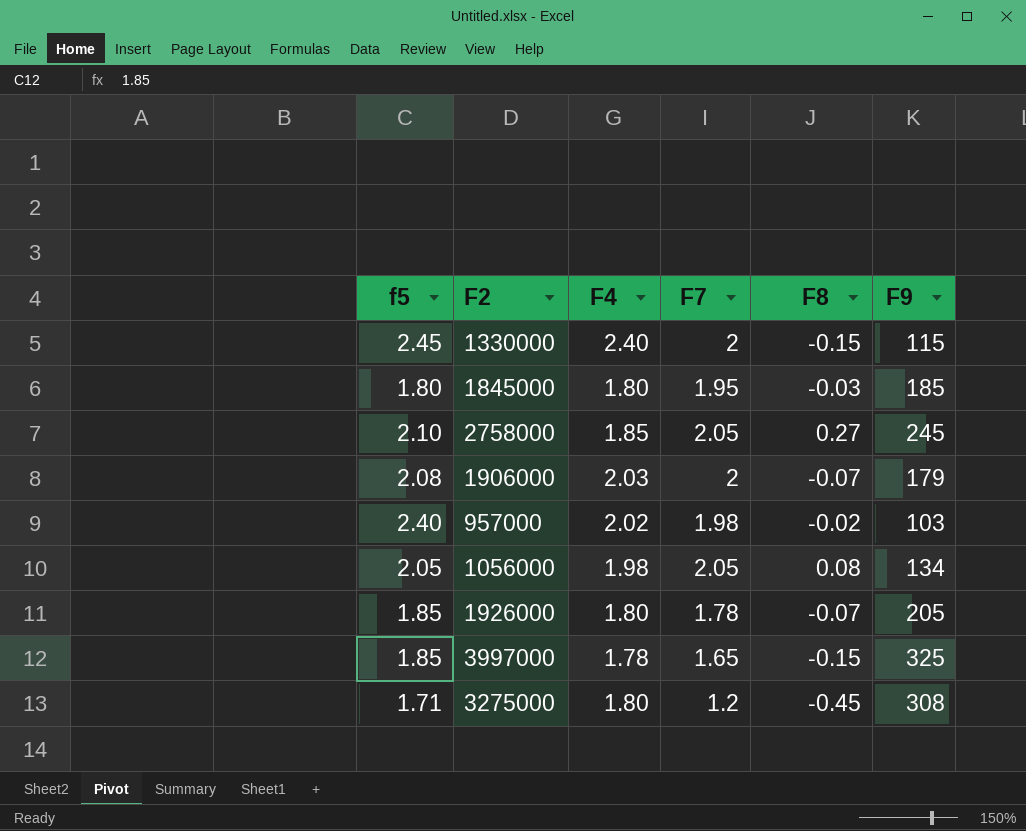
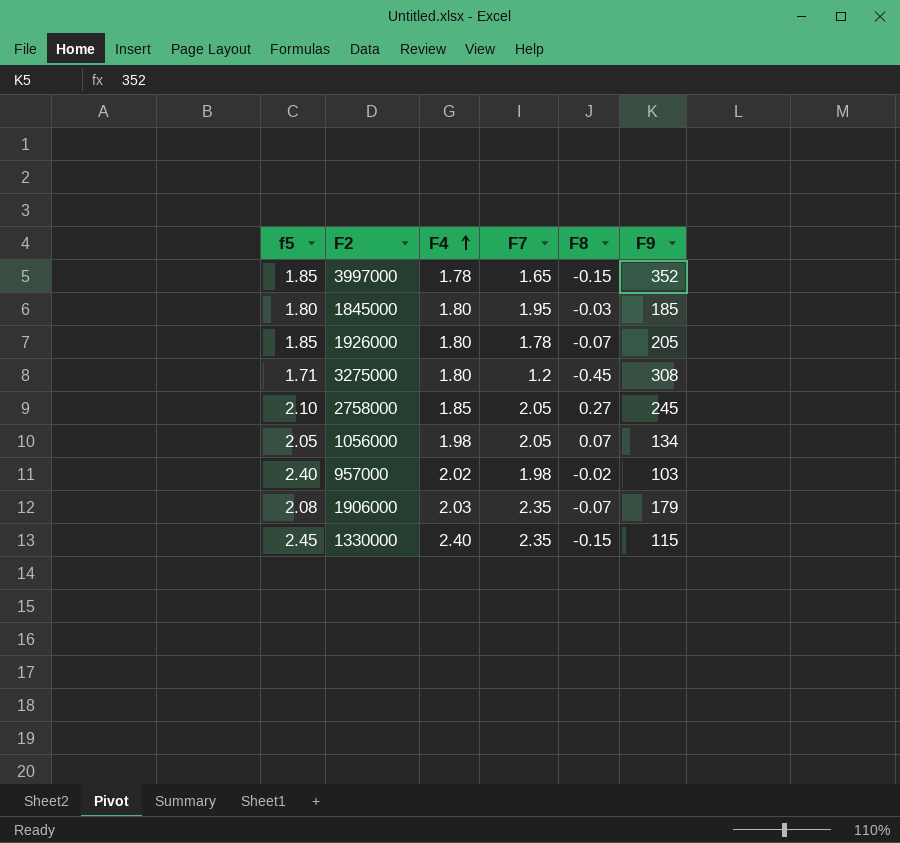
row order: none -> F4 ascending
3997000 | F9: 325 -> 352
1056000 | F8: 0.08 -> 0.07
1906000 | F7: 2 -> 2.35
1330000 | F7: 2 -> 2.35

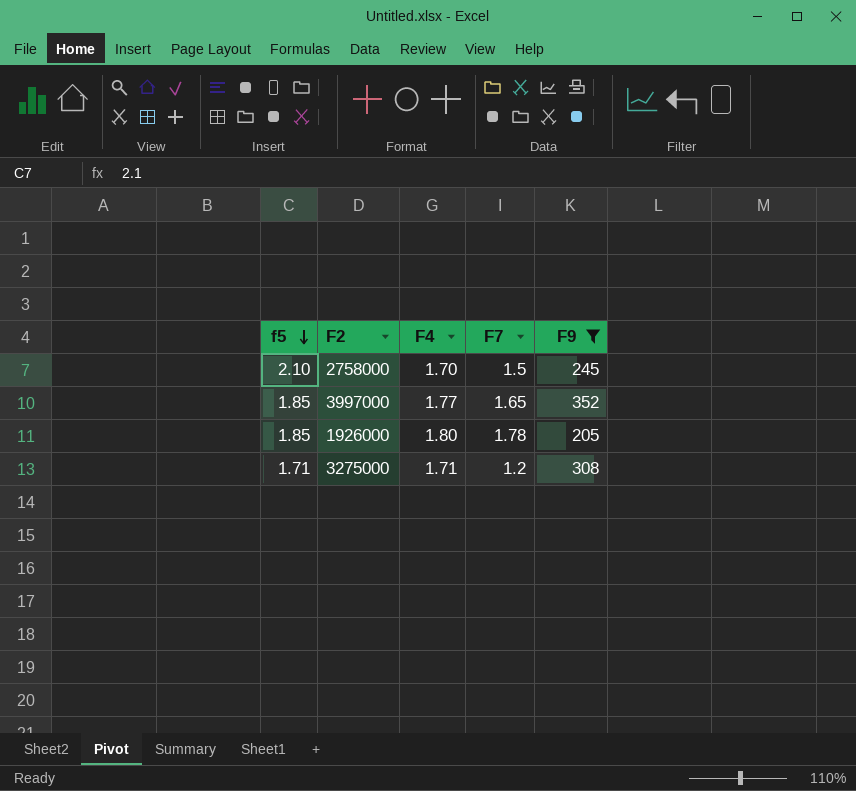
filter: none -> F9 >= 205
row order: F4 ascending -> f5 descending
column F8 | position: 5 -> none
2758000 | F4: 1.85 -> 1.70
2758000 | F7: 2.05 -> 1.5
3997000 | F4: 1.78 -> 1.77
3275000 | F4: 1.80 -> 1.71

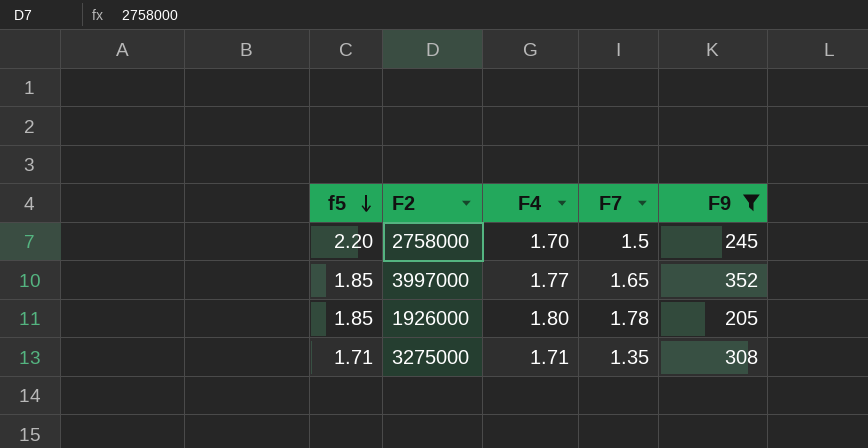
2758000 | f5: 2.10 -> 2.20
3275000 | F7: 1.2 -> 1.35

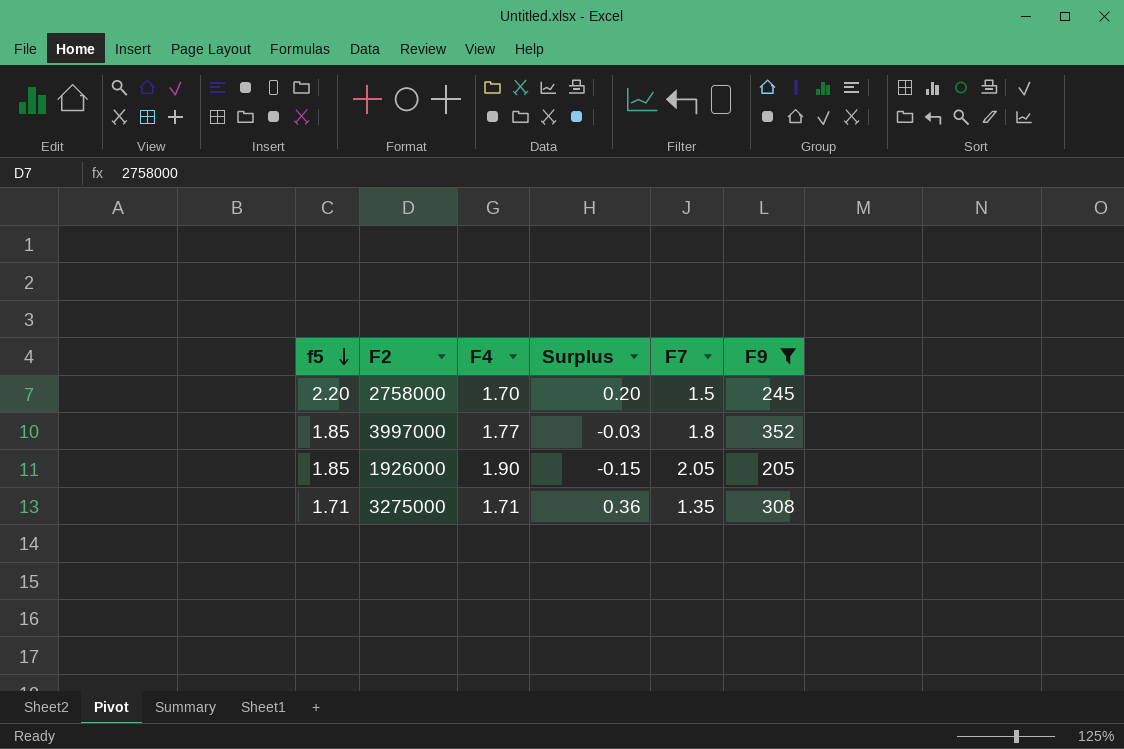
column Surplus | formula: none -> [F4] - [F7]
3997000 | F7: 1.65 -> 1.8
1926000 | F4: 1.80 -> 1.90
1926000 | F7: 1.78 -> 2.05

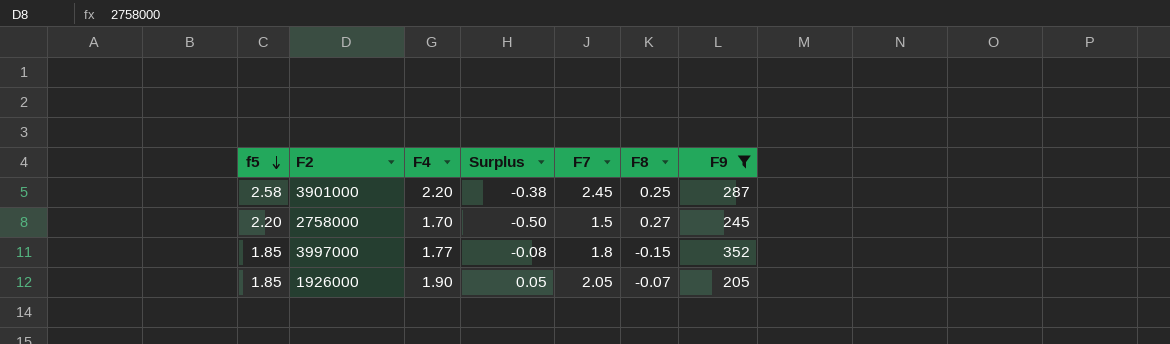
column Surplus | formula: [F4] - [F7] -> [F4] - [f5]
column F8 | position: none -> 6
row 3275000: 1.71 | 1.71 | 0.36 | 1.35 | 308 -> none
row 3901000: none -> 2.58 | 2.20 | -0.38 | 2.45 | 0.25 | 287

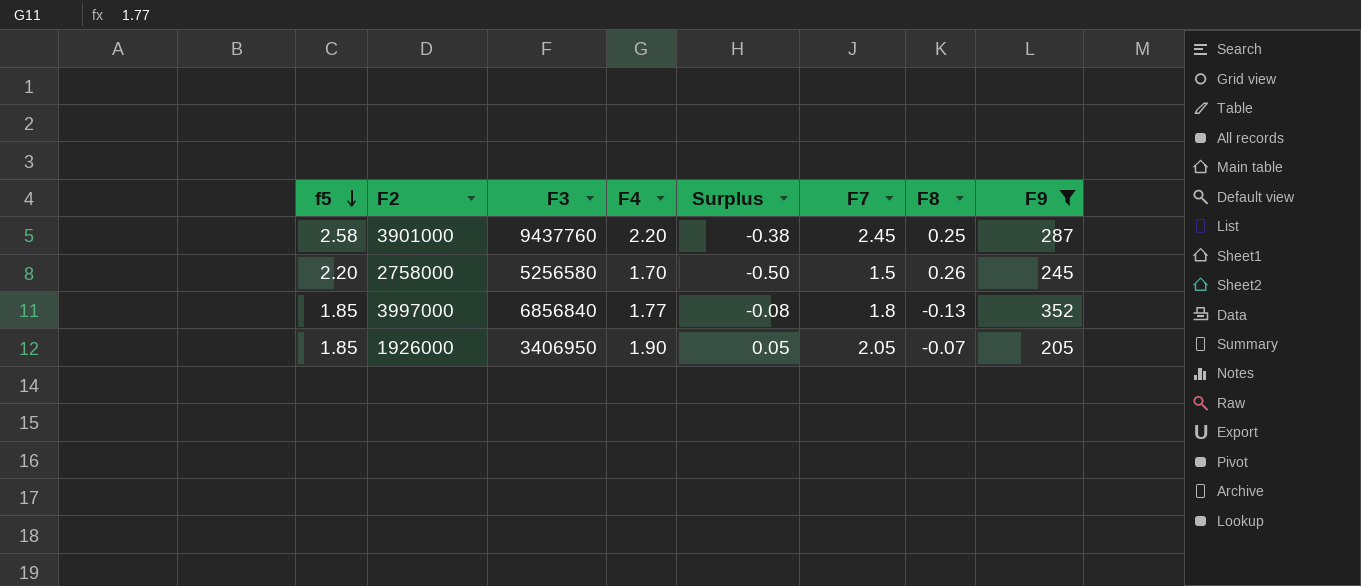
column F3 | position: none -> 3
2758000 | F8: 0.27 -> 0.26
3997000 | F8: -0.15 -> -0.13

